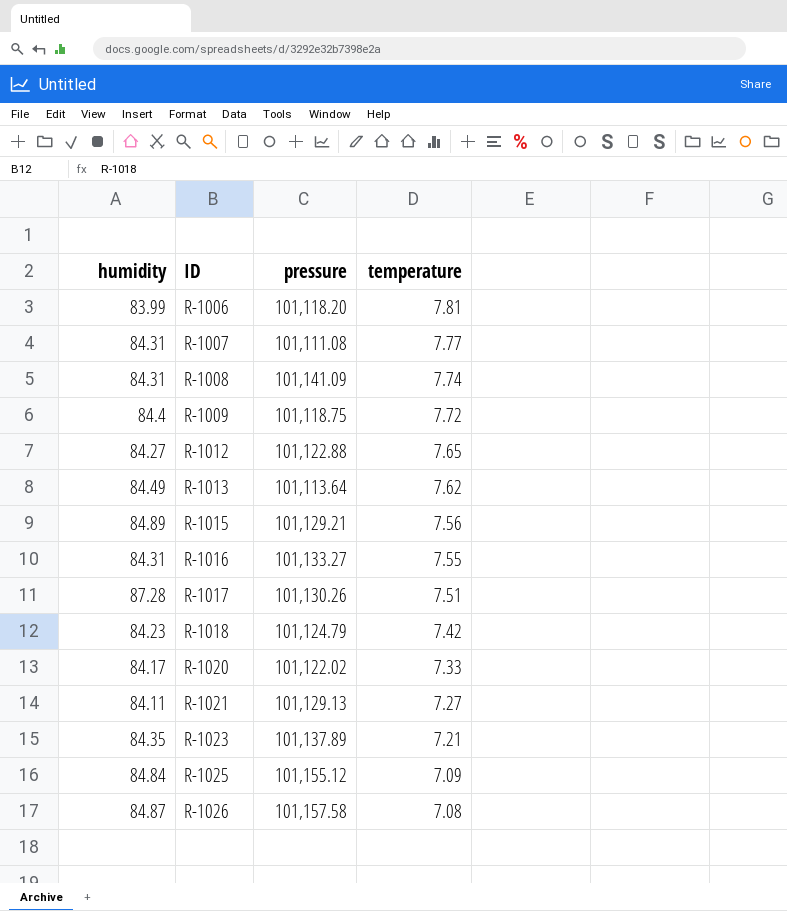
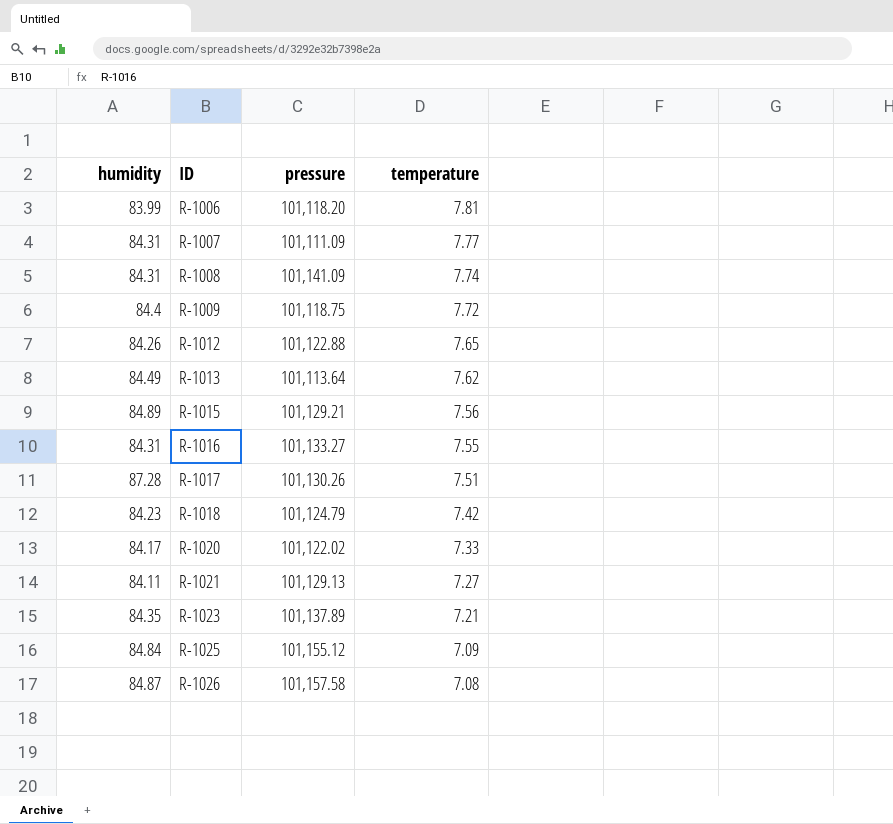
R-1007 | pressure: 101,111.08 -> 101,111.09
R-1012 | humidity: 84.27 -> 84.26

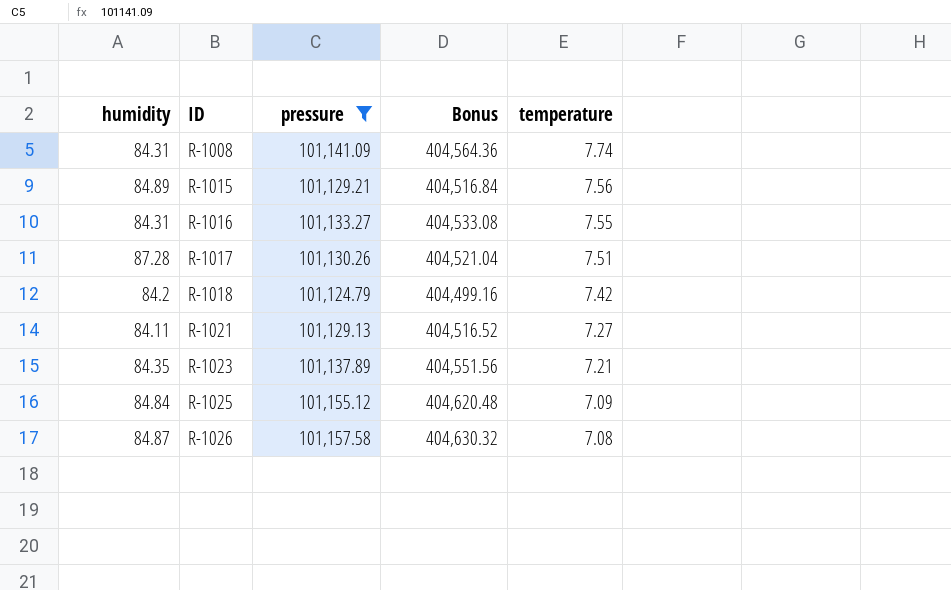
filter: none -> pressure >= 101,124.79
column Bonus | formula: none -> [pressure] * 4
R-1018 | humidity: 84.23 -> 84.2

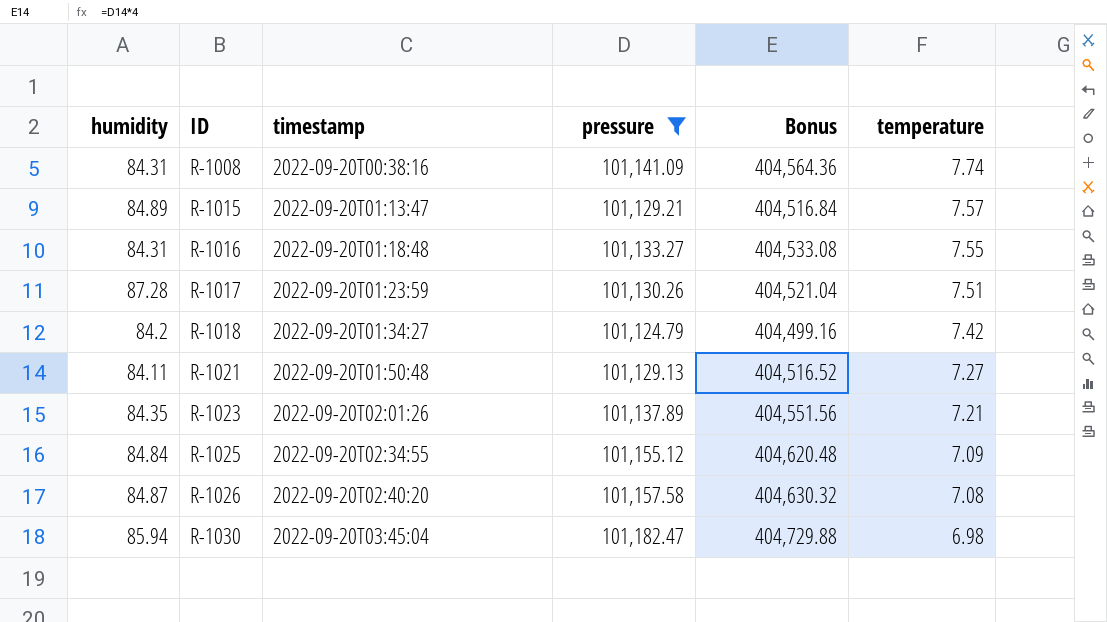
column timestamp | position: none -> 3
R-1015 | temperature: 7.56 -> 7.57
row R-1030: none -> 85.94 | 2022-09-20T03:45:04 | 101,182.47 | 404,729.88 | 6.98

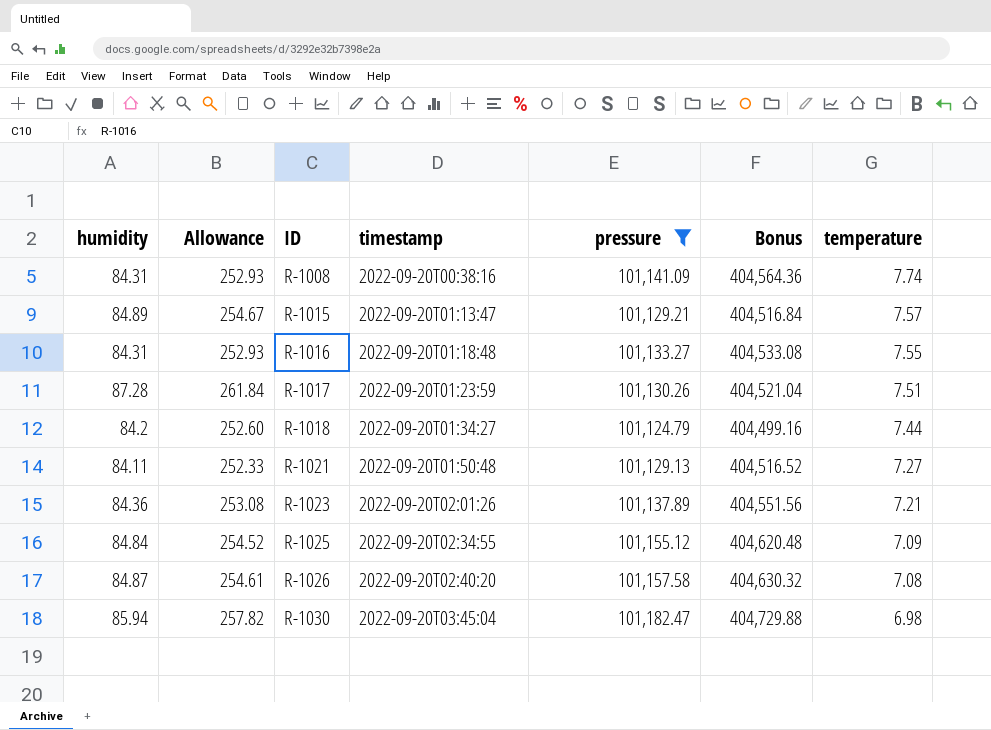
column Allowance | formula: none -> [humidity] * 3
R-1018 | temperature: 7.42 -> 7.44
R-1023 | humidity: 84.35 -> 84.36

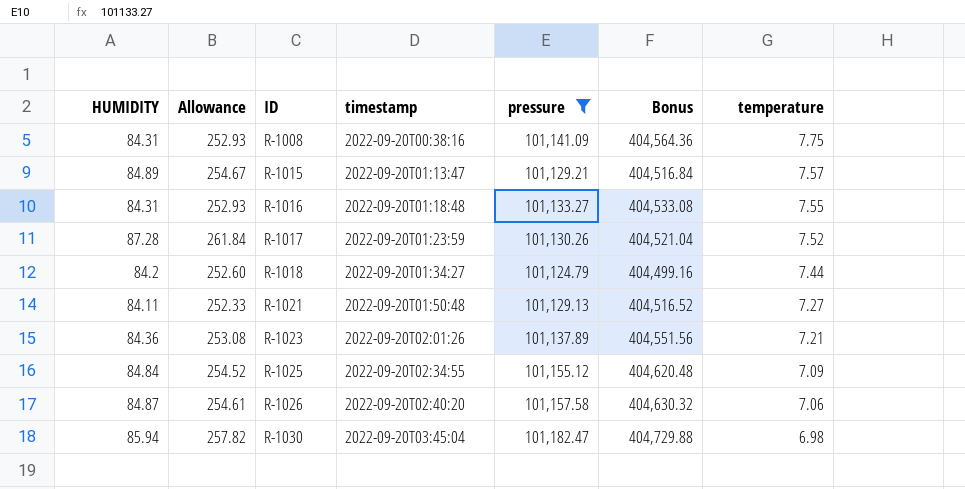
column name: humidity -> HUMIDITY
R-1008 | temperature: 7.74 -> 7.75
R-1017 | temperature: 7.51 -> 7.52
R-1026 | temperature: 7.08 -> 7.06

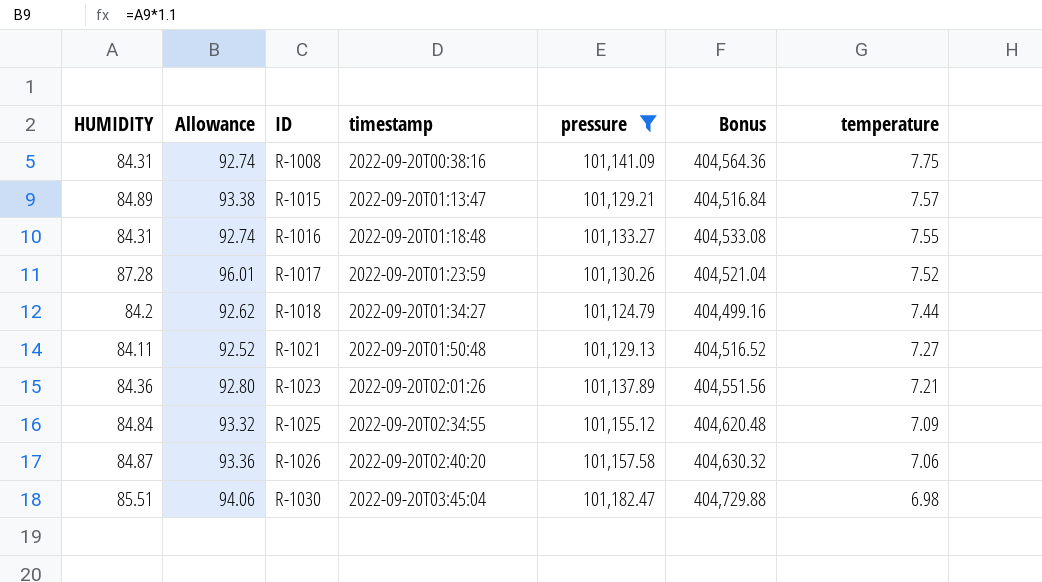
column Allowance | formula: [HUMIDITY] * 3 -> [HUMIDITY] * 1.1
R-1030 | HUMIDITY: 85.94 -> 85.51

